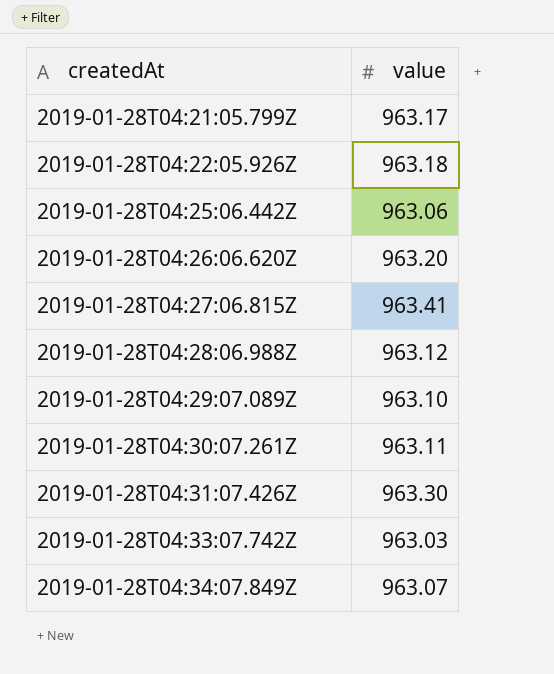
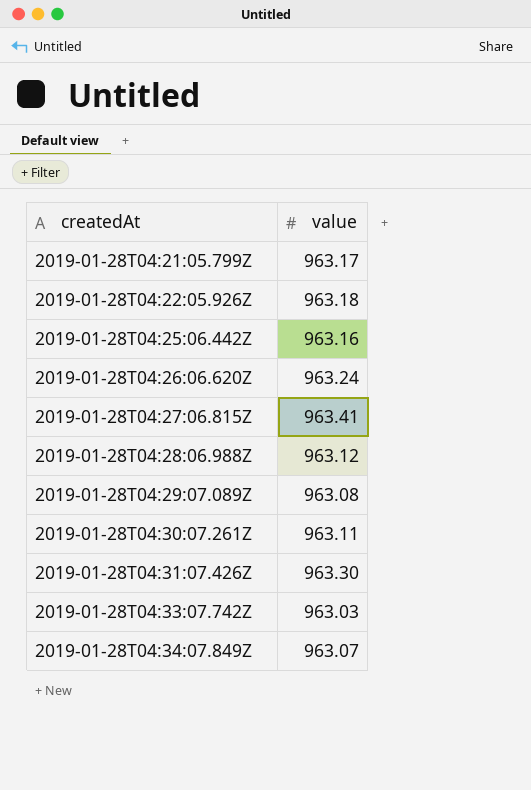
2019-01-28T04:25:06.442Z | value: 963.06 -> 963.16
2019-01-28T04:26:06.620Z | value: 963.20 -> 963.24
2019-01-28T04:29:07.089Z | value: 963.10 -> 963.08

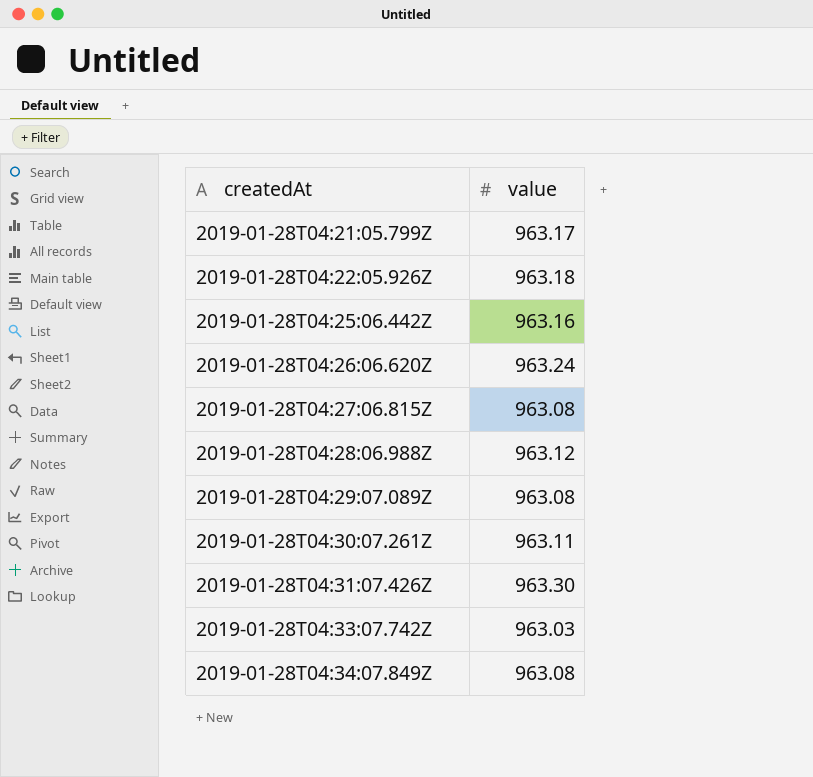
2019-01-28T04:27:06.815Z | value: 963.41 -> 963.08
2019-01-28T04:34:07.849Z | value: 963.07 -> 963.08

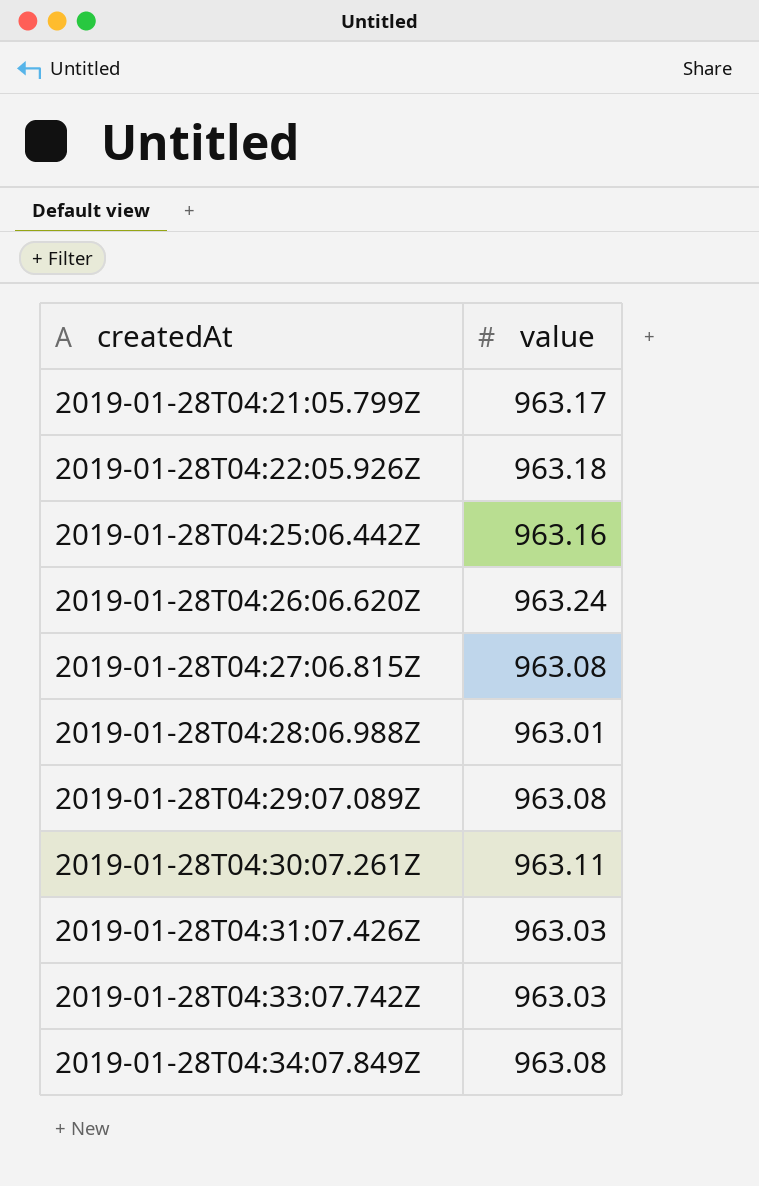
2019-01-28T04:28:06.988Z | value: 963.12 -> 963.01
2019-01-28T04:31:07.426Z | value: 963.30 -> 963.03

